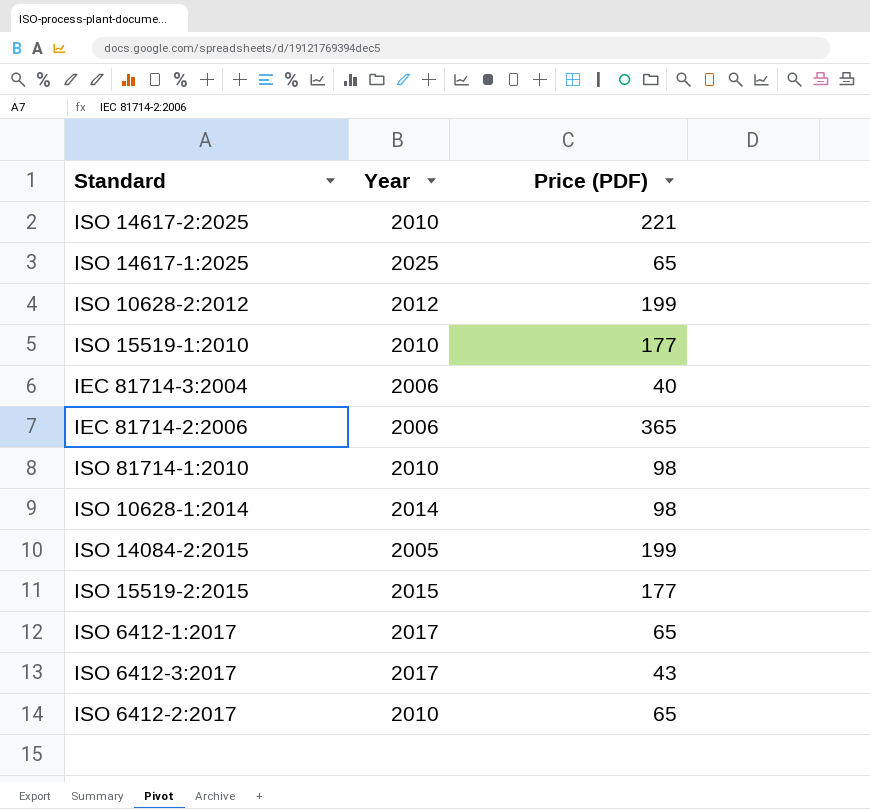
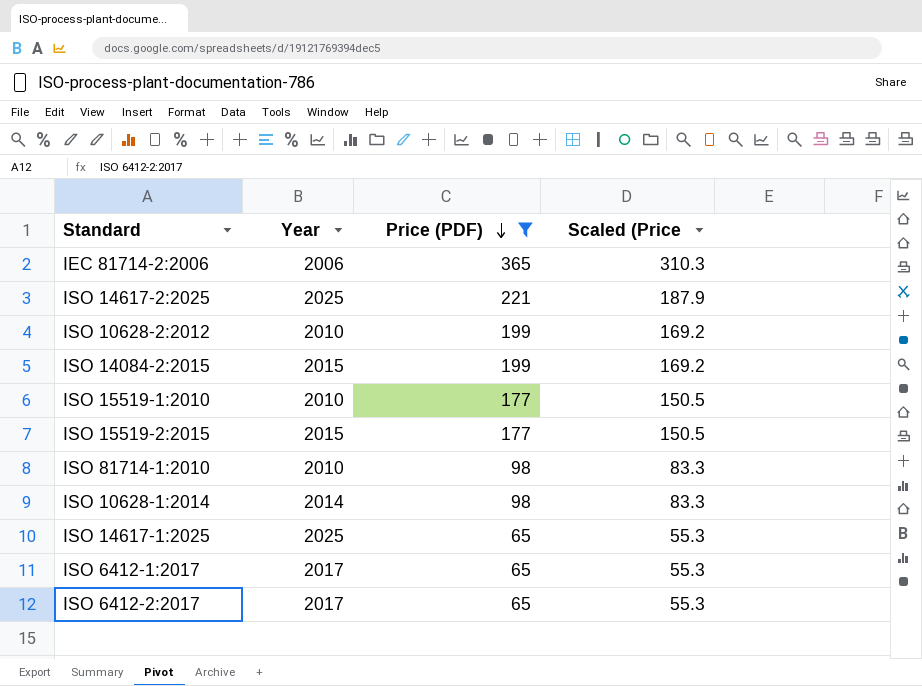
filter: none -> Price (PDF) >= 65
row order: none -> Price (PDF) descending
column Scaled (Price | formula: none -> [Price (PDF)] * 0.85
ISO 14617-2:2025 | Year: 2010 -> 2025
ISO 10628-2:2012 | Year: 2012 -> 2010
ISO 14084-2:2015 | Year: 2005 -> 2015
ISO 6412-2:2017 | Year: 2010 -> 2017

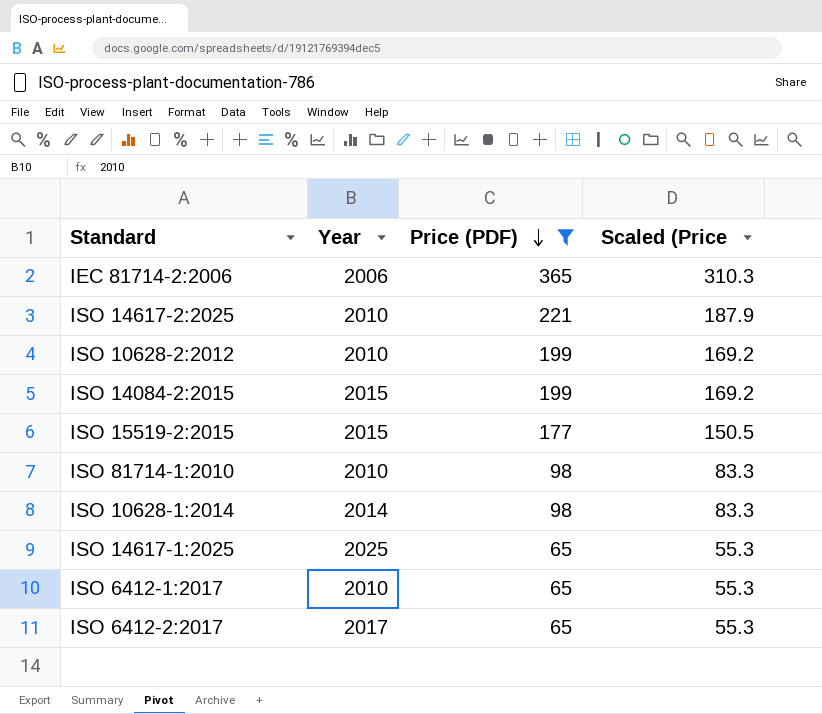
row ISO 15519-1:2010: 2010 | 177 | 150.5 -> none
ISO 14617-2:2025 | Year: 2025 -> 2010
ISO 6412-1:2017 | Year: 2017 -> 2010

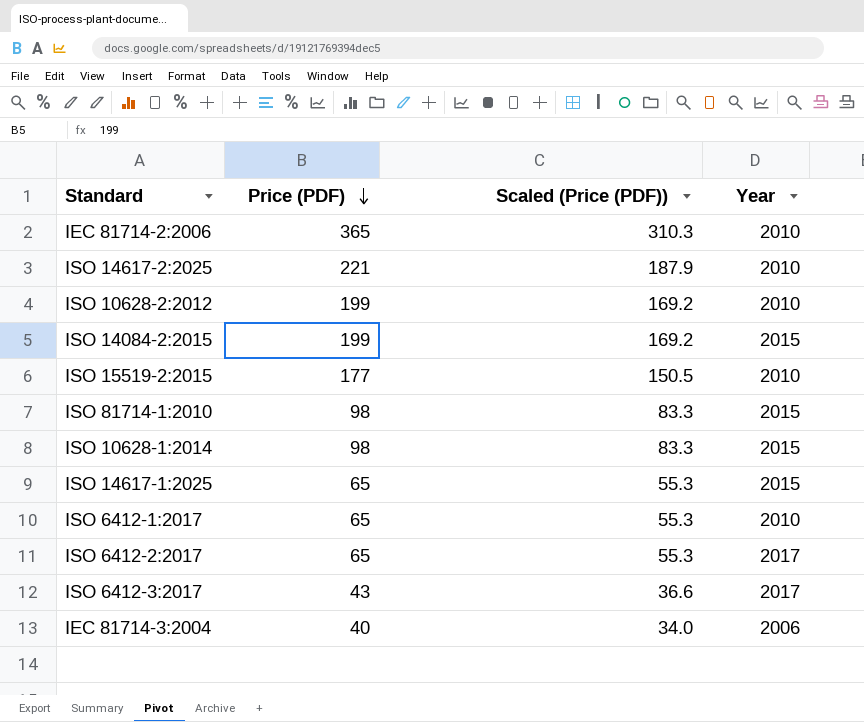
filter: Price (PDF) >= 65 -> none
column name: Scaled (Price -> Scaled (Price (PDF))
column Year | position: 2 -> 4
IEC 81714-2:2006 | Year: 2006 -> 2010
ISO 15519-2:2015 | Year: 2015 -> 2010
ISO 81714-1:2010 | Year: 2010 -> 2015
ISO 10628-1:2014 | Year: 2014 -> 2015
ISO 14617-1:2025 | Year: 2025 -> 2015

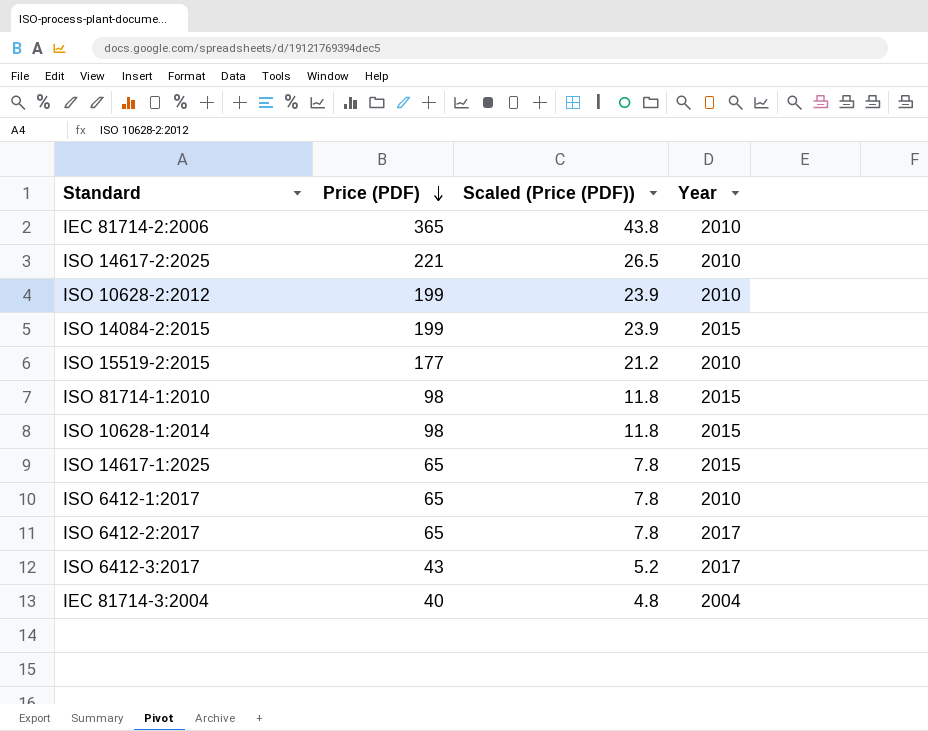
column Scaled (Price (PDF)) | formula: [Price (PDF)] * 0.85 -> [Price (PDF)] * 0.12
IEC 81714-3:2004 | Year: 2006 -> 2004

